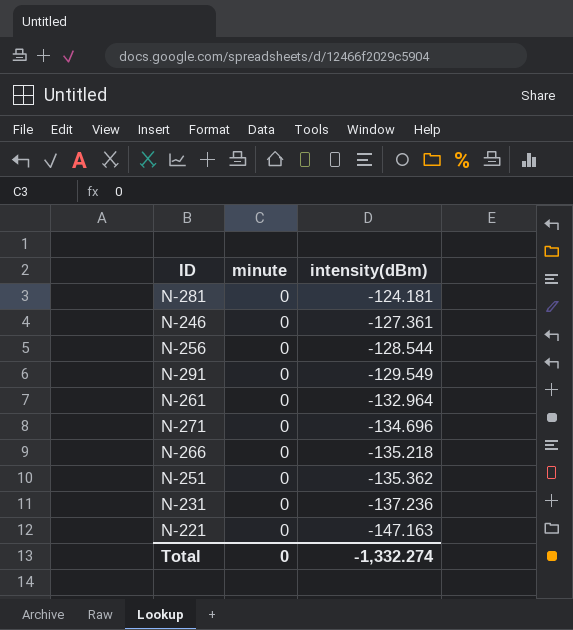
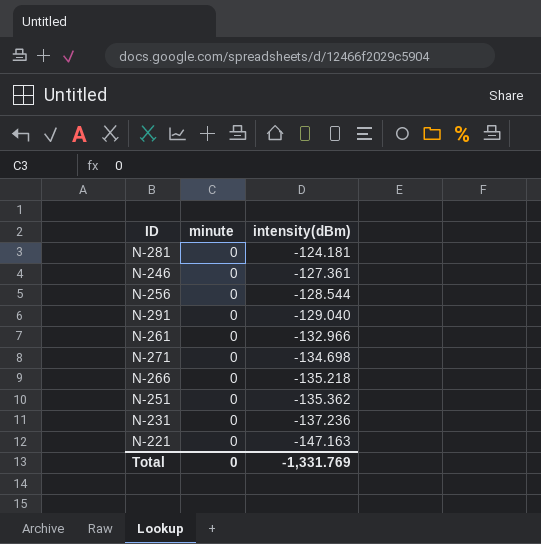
N-291 | intensity(dBm): -129.549 -> -129.040
N-261 | intensity(dBm): -132.964 -> -132.966
N-271 | intensity(dBm): -134.696 -> -134.698
Total | intensity(dBm): -1,332.274 -> -1,331.769

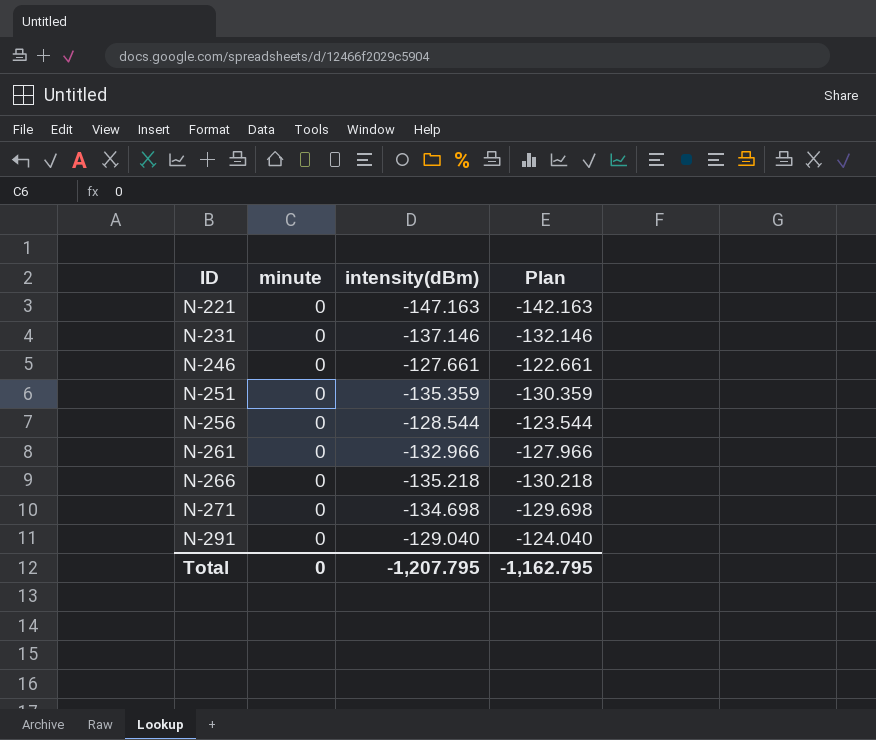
row order: intensity(dBm) descending -> ID ascending
column Plan | formula: none -> [intensity(dBm)] + 5
row N-281: 0 | -124.181 -> none
N-231 | intensity(dBm): -137.236 -> -137.146
N-246 | intensity(dBm): -127.361 -> -127.661
N-251 | intensity(dBm): -135.362 -> -135.359
Total | intensity(dBm): -1,331.769 -> -1,207.795

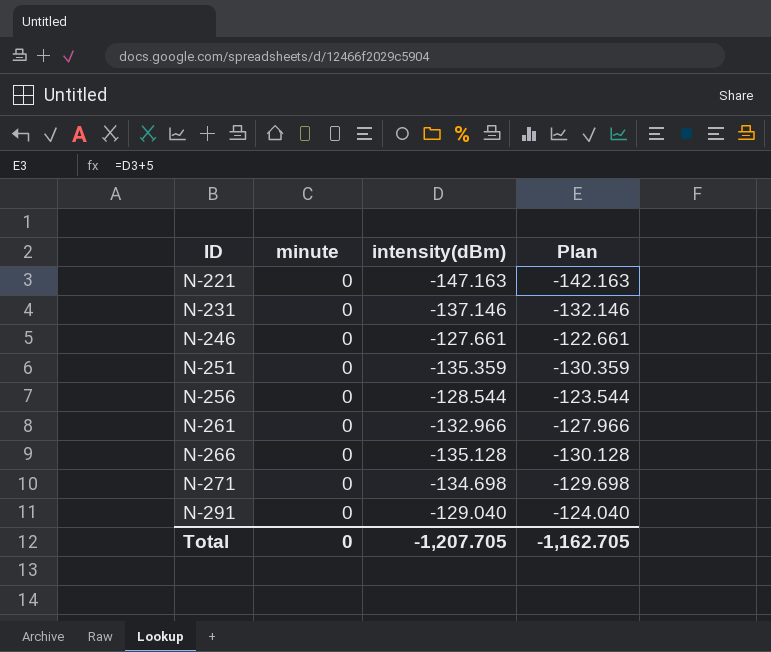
N-266 | intensity(dBm): -135.218 -> -135.128
N-266 | Plan: -130.218 -> -130.128
Total | intensity(dBm): -1,207.795 -> -1,207.705
Total | Plan: -1,162.795 -> -1,162.705

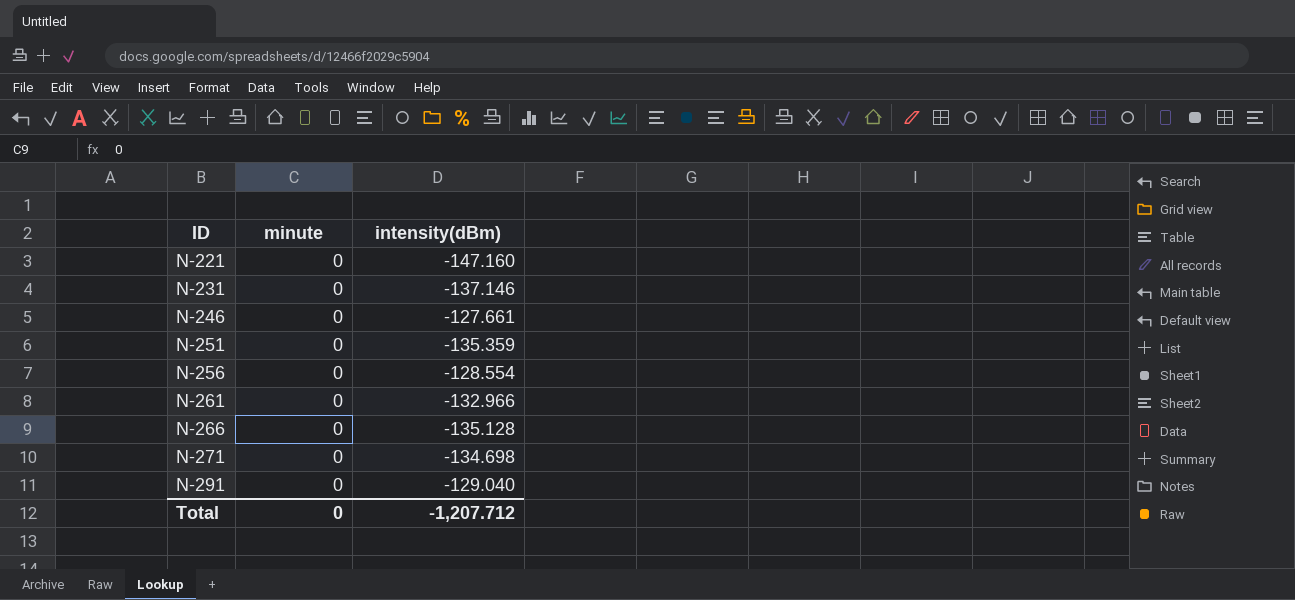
column Plan | formula: [intensity(dBm)] + 5 -> none
N-221 | intensity(dBm): -147.163 -> -147.160
N-256 | intensity(dBm): -128.544 -> -128.554
Total | intensity(dBm): -1,207.705 -> -1,207.712

